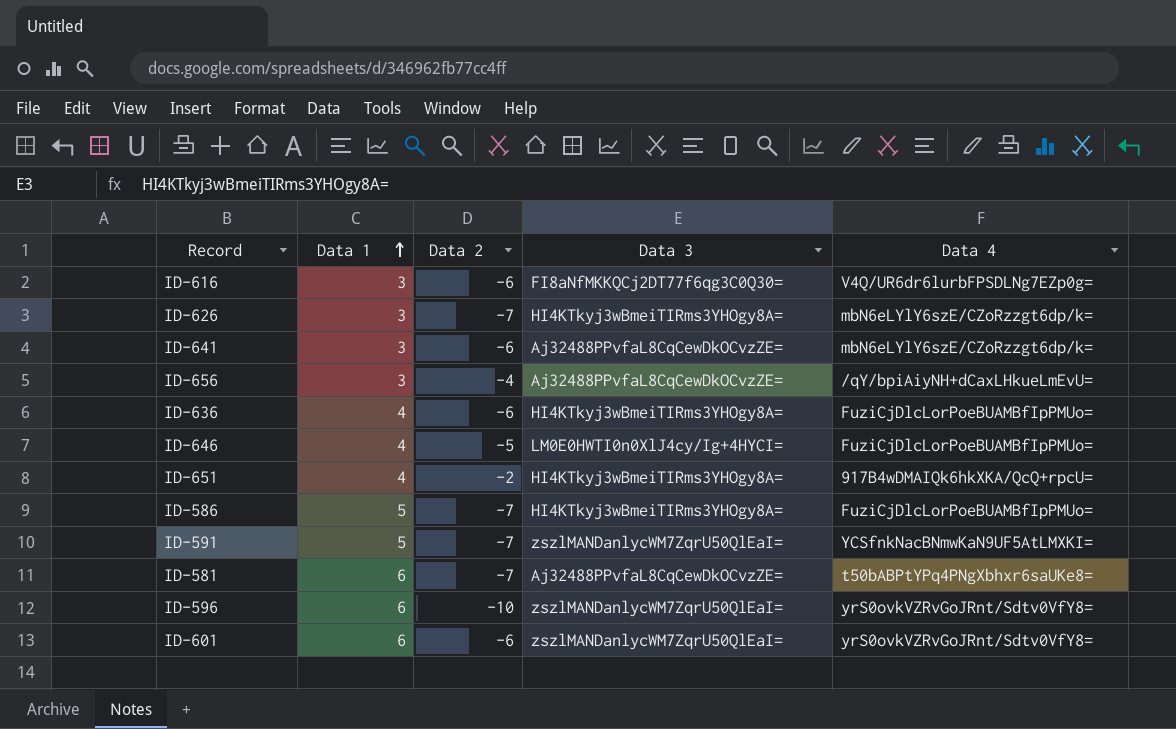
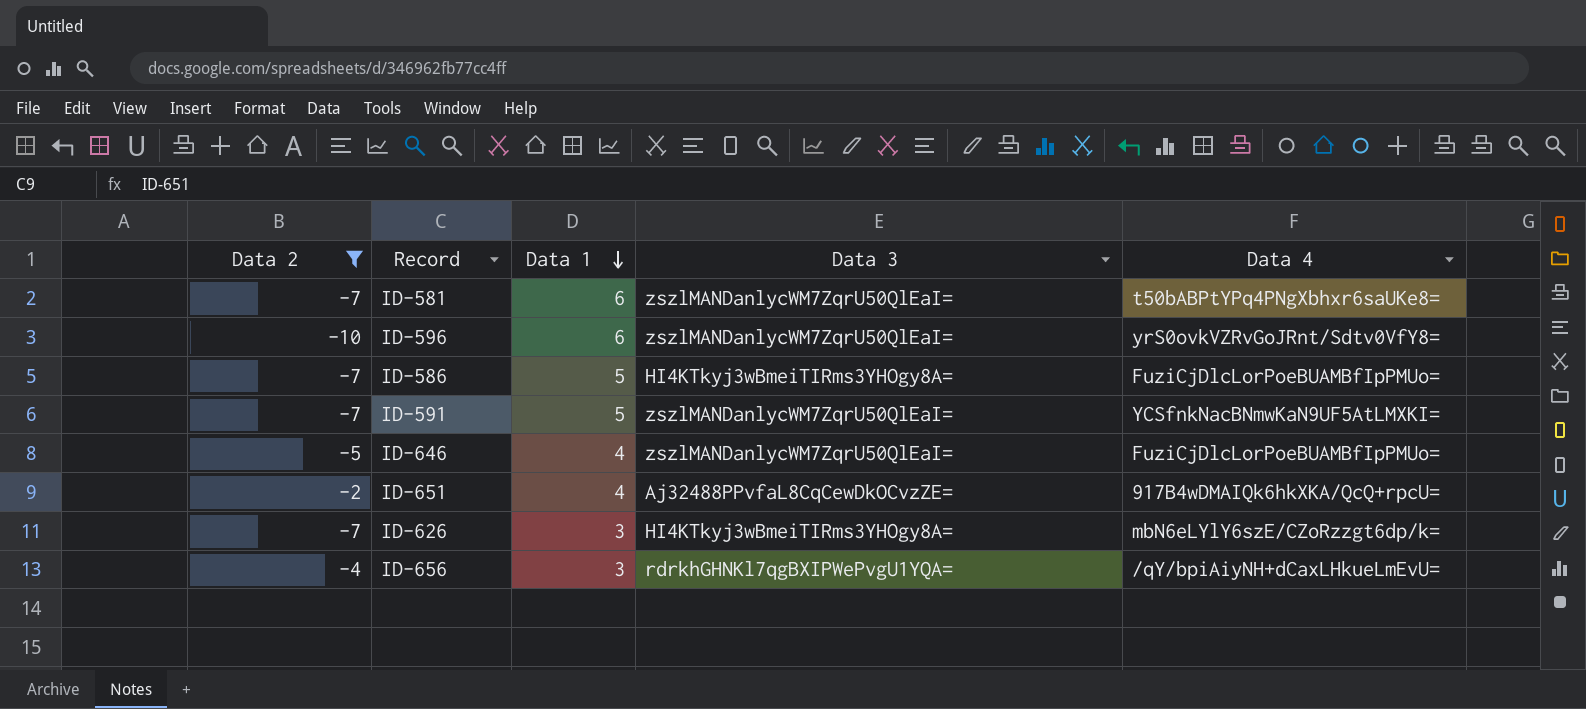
filter: none -> Data 2 != -6
row order: Data 1 ascending -> Data 1 descending
column Data 2 | position: 3 -> 1
ID-581 | Data 3: Aj32488PPvfaL8CqCewDkOCvzZE= -> zszlMANDanlycWM7ZqrU50QlEaI=
ID-646 | Data 3: LM0E0HWTI0n0XlJ4cy/Ig+4HYCI= -> zszlMANDanlycWM7ZqrU50QlEaI=
ID-651 | Data 3: HI4KTkyj3wBmeiTIRms3YHOgy8A= -> Aj32488PPvfaL8CqCewDkOCvzZE=
ID-656 | Data 3: Aj32488PPvfaL8CqCewDkOCvzZE= -> rdrkhGHNKl7qgBXIPWePvgU1YQA=

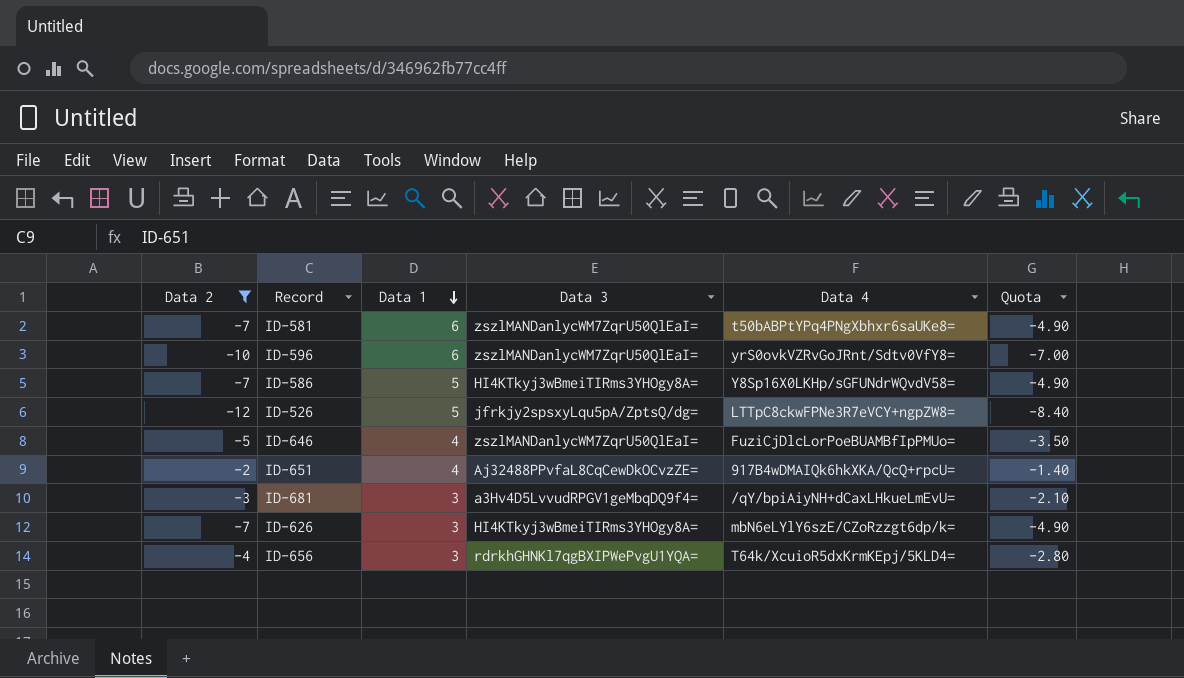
column Quota | formula: none -> [Data 2] * 0.7
row ID-591: -7 | 5 | zszlMANDanlycWM7ZqrU50QlEaI= | YCSfnkNacBNmwKaN9UF5AtLMXKI= -> none
ID-586 | Data 4: FuziCjDlcLorPoeBUAMBfIpPMUo= -> Y8Sp16X0LKHp/sGFUNdrWQvdV58=
row ID-526: none -> -12 | 5 | jfrkjy2spsxyLqu5pA/ZptsQ/dg= | LTTpC8ckwFPNe3R7eVCY+ngpZW8= | -8.40
row ID-681: none -> -3 | 3 | a3Hv4D5LvvudRPGV1geMbqDQ9f4= | /qY/bpiAiyNH+dCaxLHkueLmEvU= | -2.10
ID-656 | Data 4: /qY/bpiAiyNH+dCaxLHkueLmEvU= -> T64k/XcuioR5dxKrmKEpj/5KLD4=

